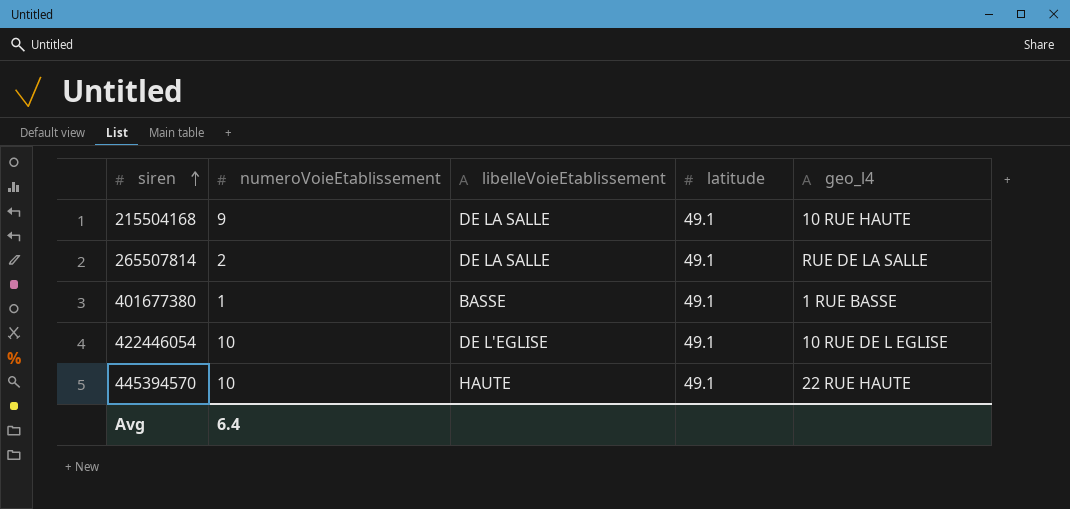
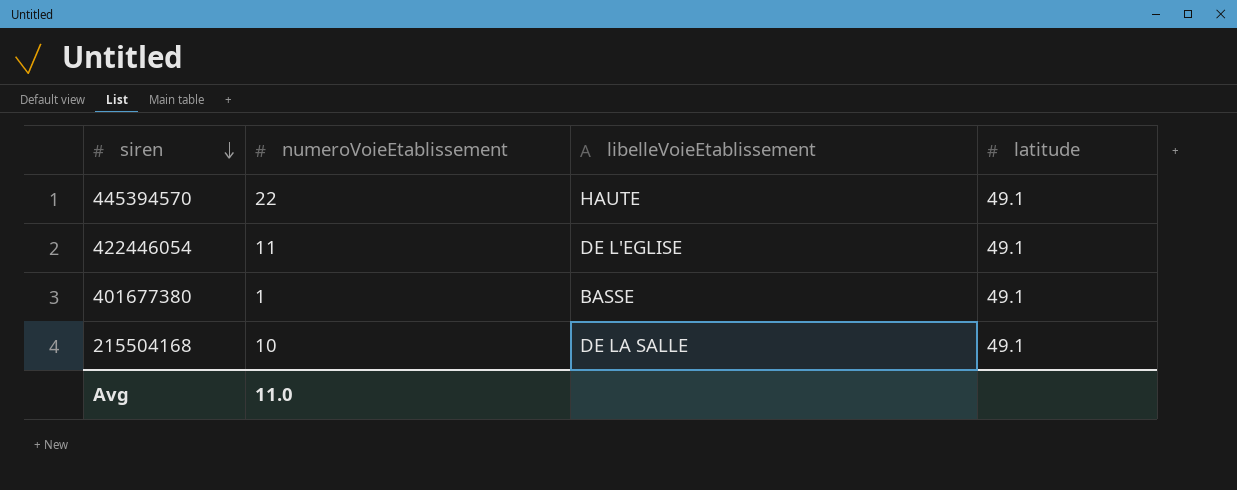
row order: siren ascending -> siren descending
column geo_l4 | position: 5 -> none
row 265507814: 2 | DE LA SALLE | 49.1 | RUE DE LA SALLE -> none
445394570 | numeroVoieEtablissement: 10 -> 22
422446054 | numeroVoieEtablissement: 10 -> 11
215504168 | numeroVoieEtablissement: 9 -> 10
Avg | numeroVoieEtablissement: 6.4 -> 11.0

